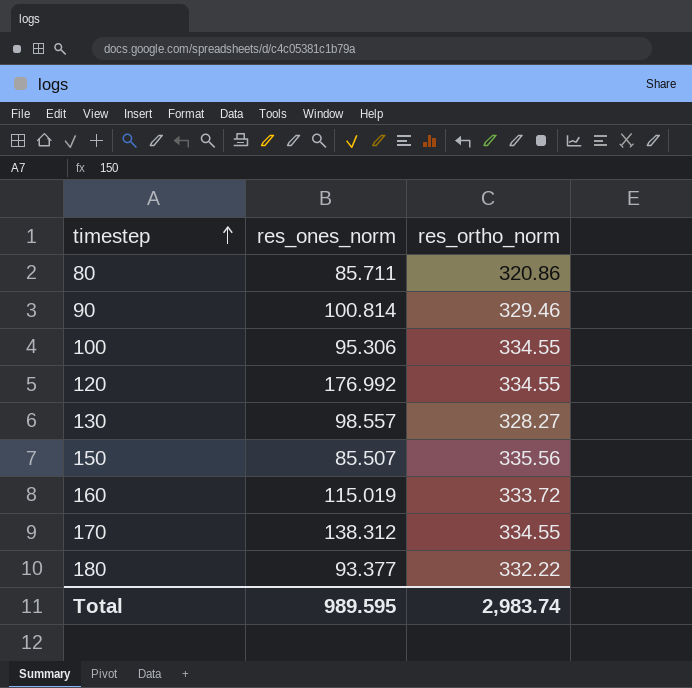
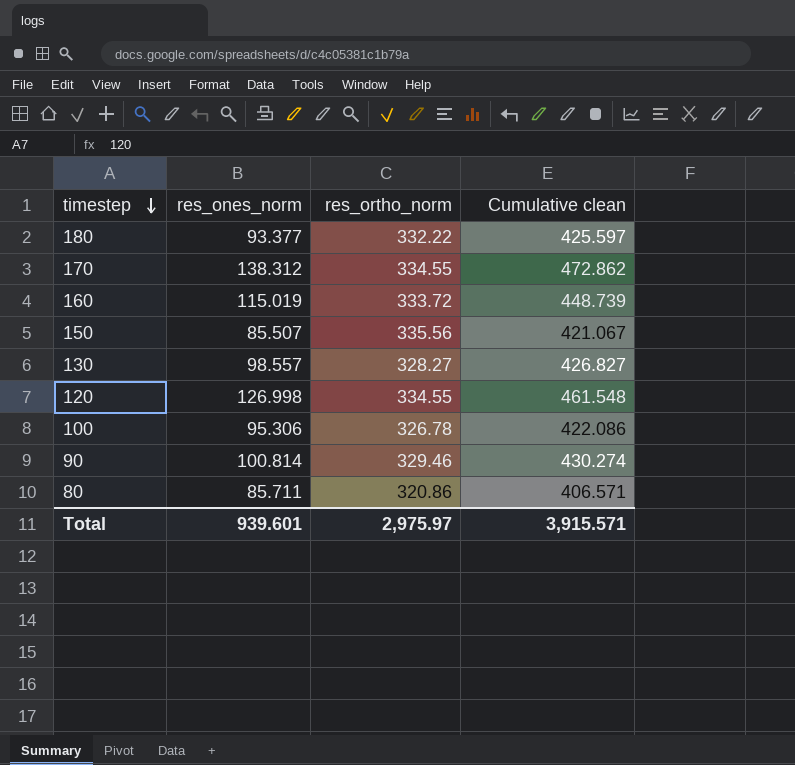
row order: timestep ascending -> timestep descending
column Cumulative clean | formula: none -> [res_ones_norm] + [res_ortho_norm]
120 | res_ones_norm: 176.992 -> 126.998
100 | res_ortho_norm: 334.55 -> 326.78
Total | res_ones_norm: 989.595 -> 939.601
Total | res_ortho_norm: 2,983.74 -> 2,975.97

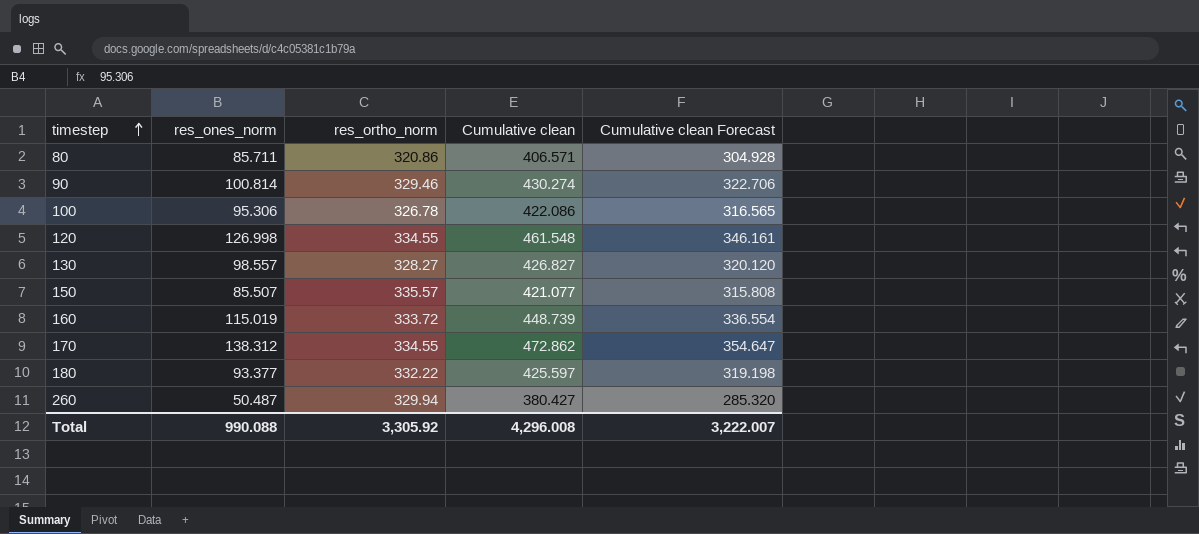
row order: timestep descending -> timestep ascending
column Cumulative clean Forecast | formula: none -> [Cumulative clean] * 0.75
150 | res_ortho_norm: 335.56 -> 335.57
150 | Cumulative clean: 421.067 -> 421.077
row 260: none -> 50.487 | 329.94 | 380.427 | 285.320
Total | res_ones_norm: 939.601 -> 990.088
Total | res_ortho_norm: 2,975.97 -> 3,305.92
Total | Cumulative clean: 3,915.571 -> 4,296.008

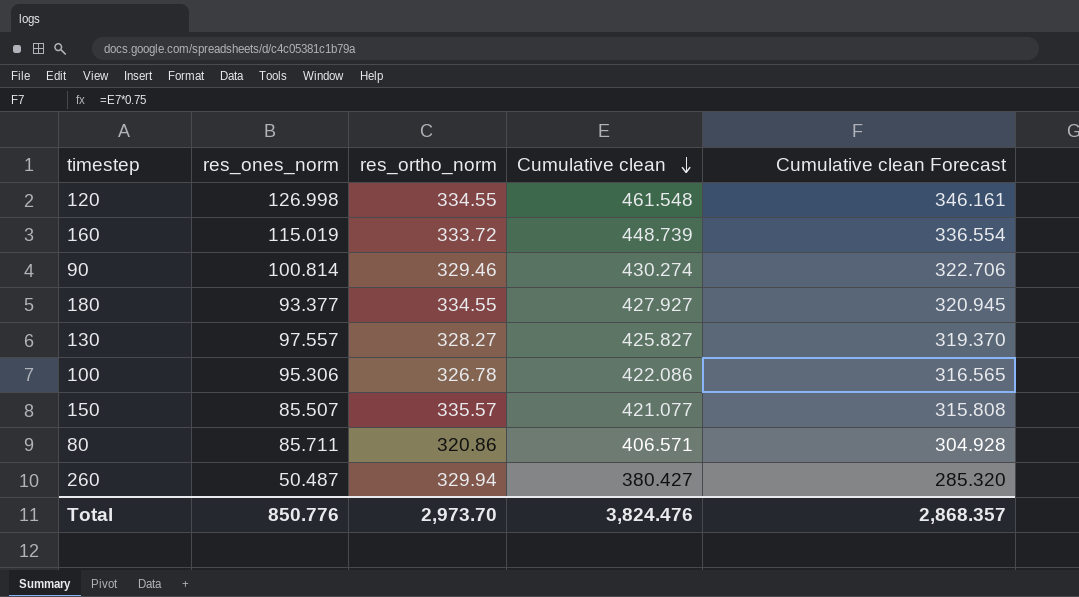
row order: timestep ascending -> Cumulative clean descending
row 170: 138.312 | 334.55 | 472.862 | 354.647 -> none
180 | res_ortho_norm: 332.22 -> 334.55
180 | Cumulative clean: 425.597 -> 427.927
180 | Cumulative clean Forecast: 319.198 -> 320.945
130 | res_ones_norm: 98.557 -> 97.557
130 | Cumulative clean: 426.827 -> 425.827
130 | Cumulative clean Forecast: 320.120 -> 319.370
Total | res_ones_norm: 990.088 -> 850.776
Total | res_ortho_norm: 3,305.92 -> 2,973.70
Total | Cumulative clean: 4,296.008 -> 3,824.476
Total | Cumulative clean Forecast: 3,222.007 -> 2,868.357

